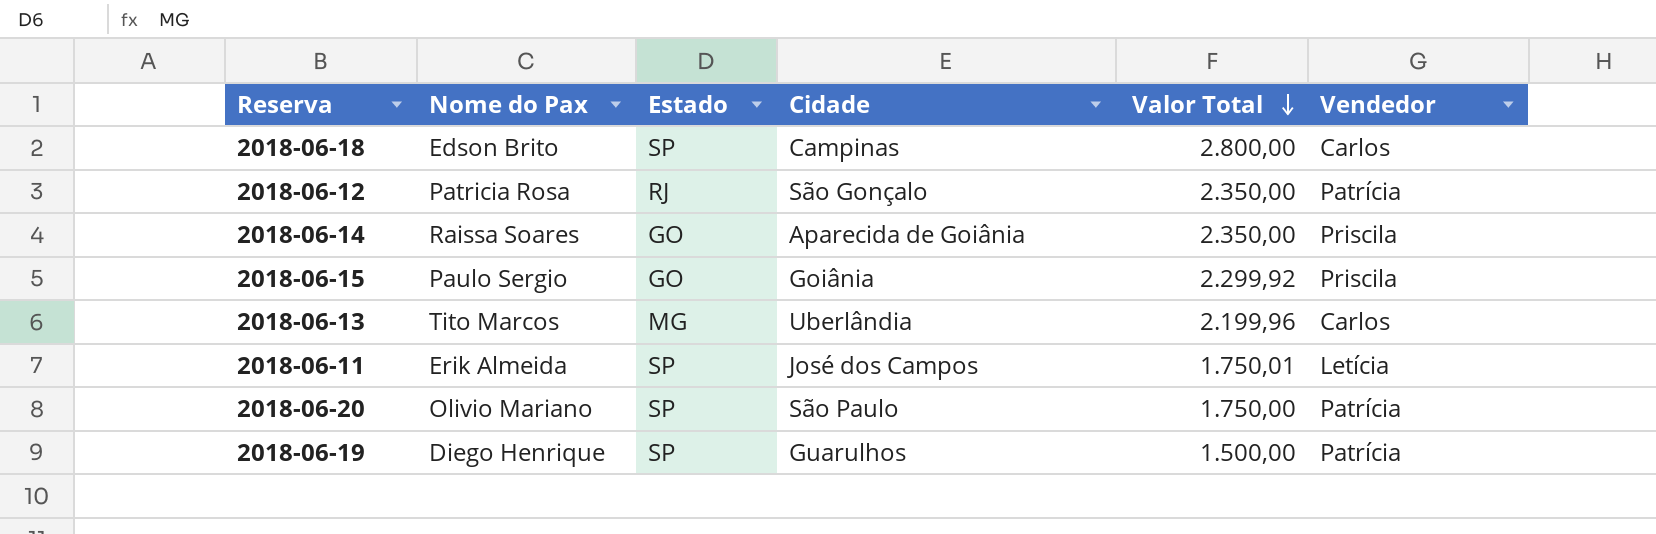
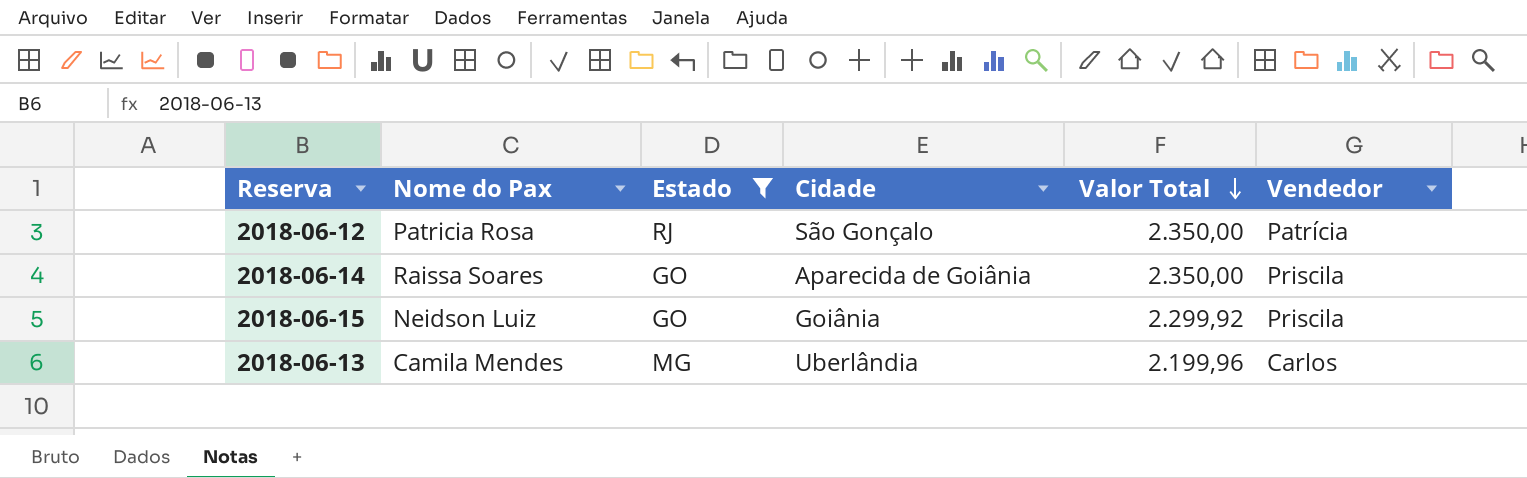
filter: none -> Estado != SP
2018-06-15 | Nome do Pax: Paulo Sergio -> Neidson Luiz
2018-06-13 | Nome do Pax: Tito Marcos -> Camila Mendes

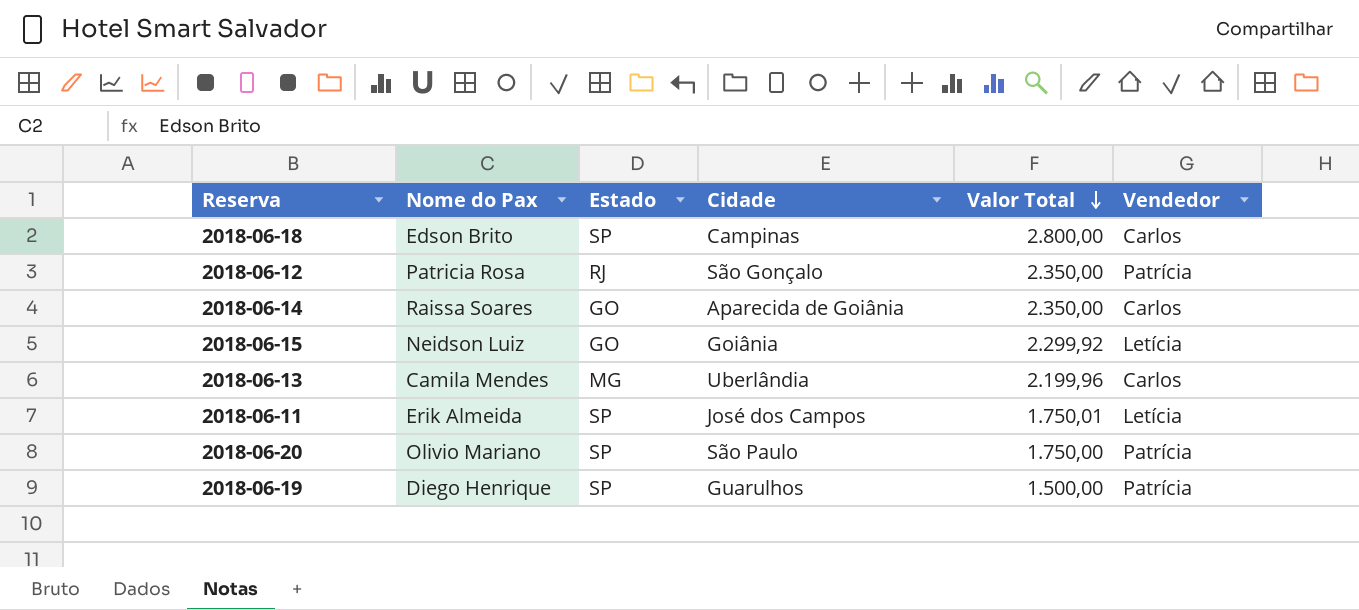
filter: Estado != SP -> none
2018-06-14 | Vendedor: Priscila -> Carlos
2018-06-15 | Vendedor: Priscila -> Letícia

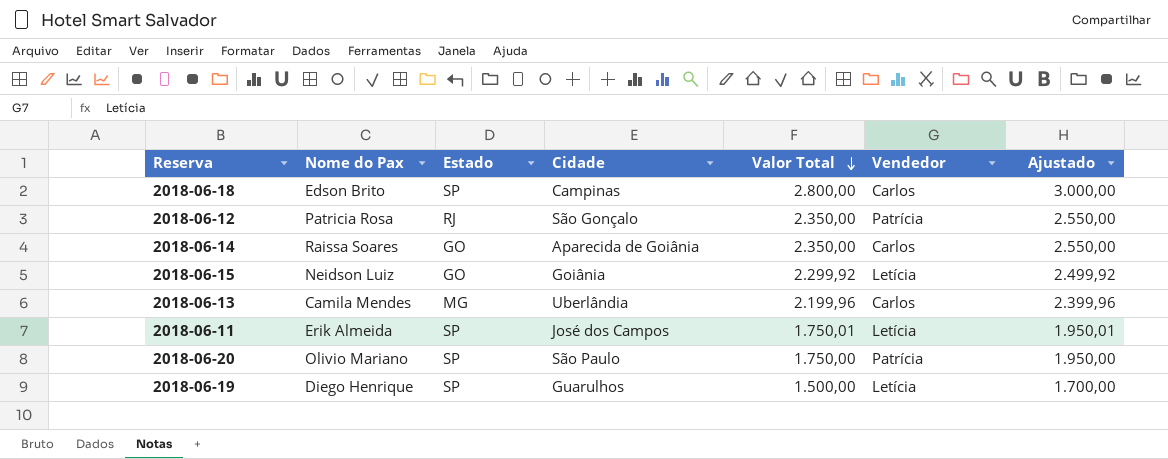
column Ajustado | formula: none -> [Valor Total] + 200
2018-06-19 | Vendedor: Patrícia -> Letícia

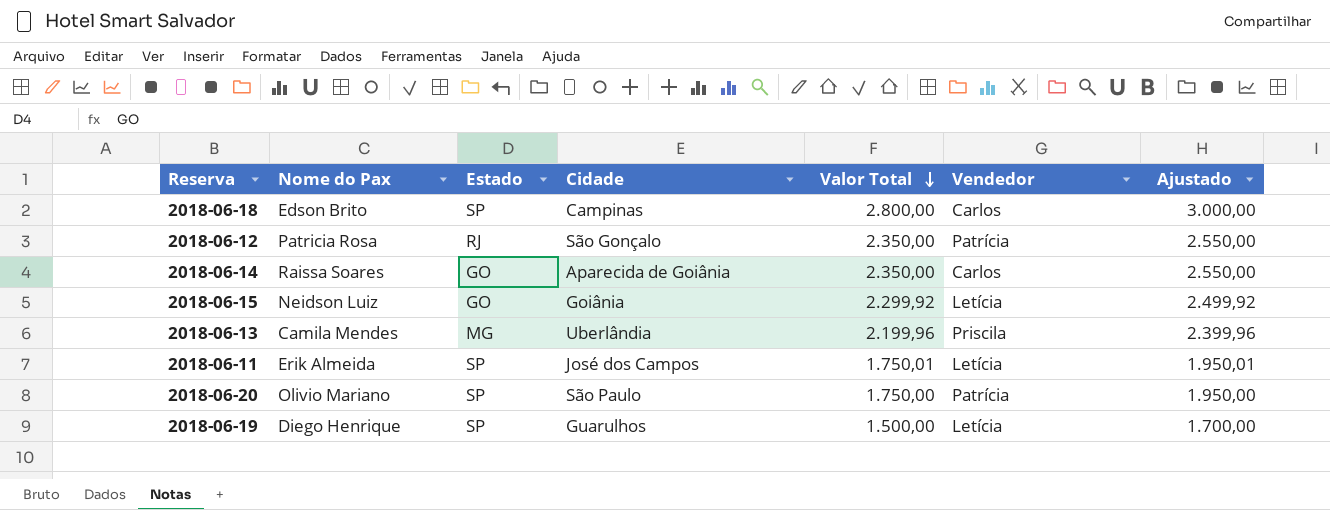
2018-06-13 | Vendedor: Carlos -> Priscila

